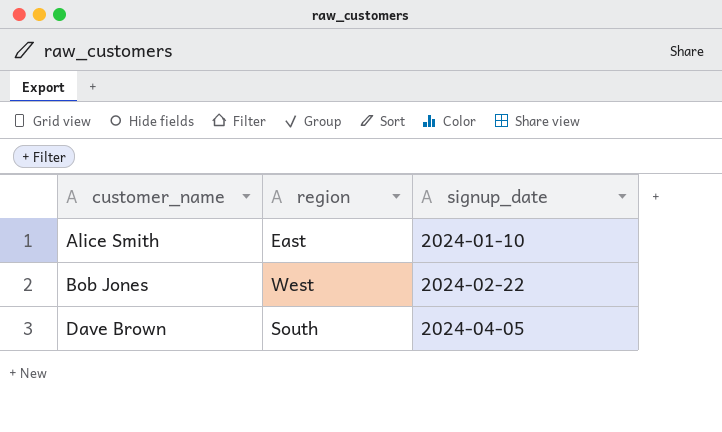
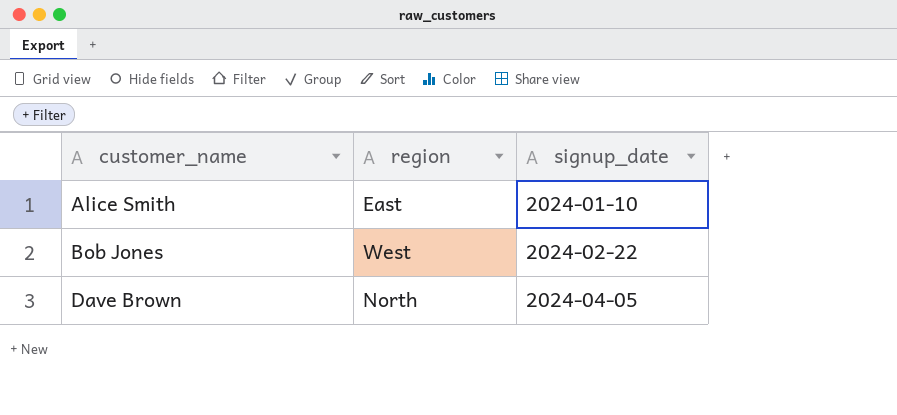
Dave Brown | region: South -> North

